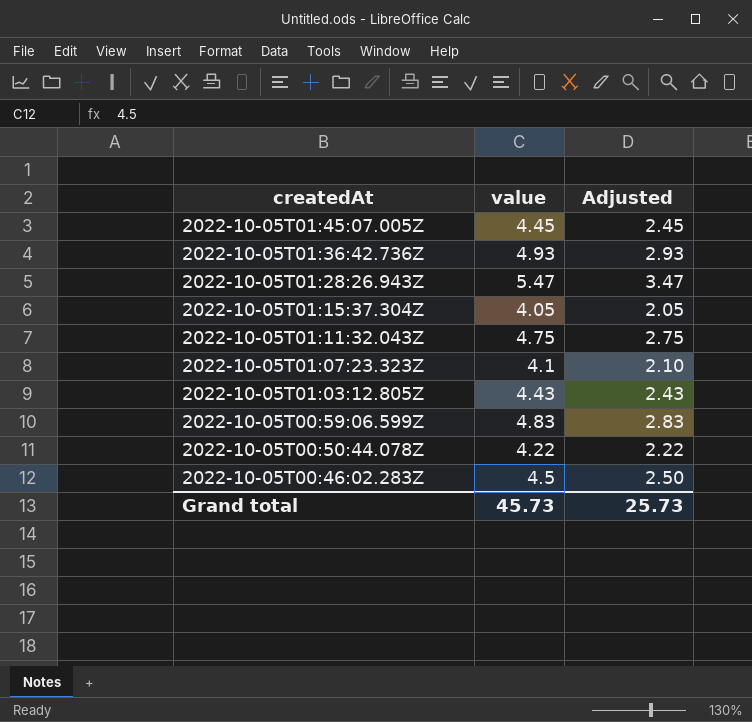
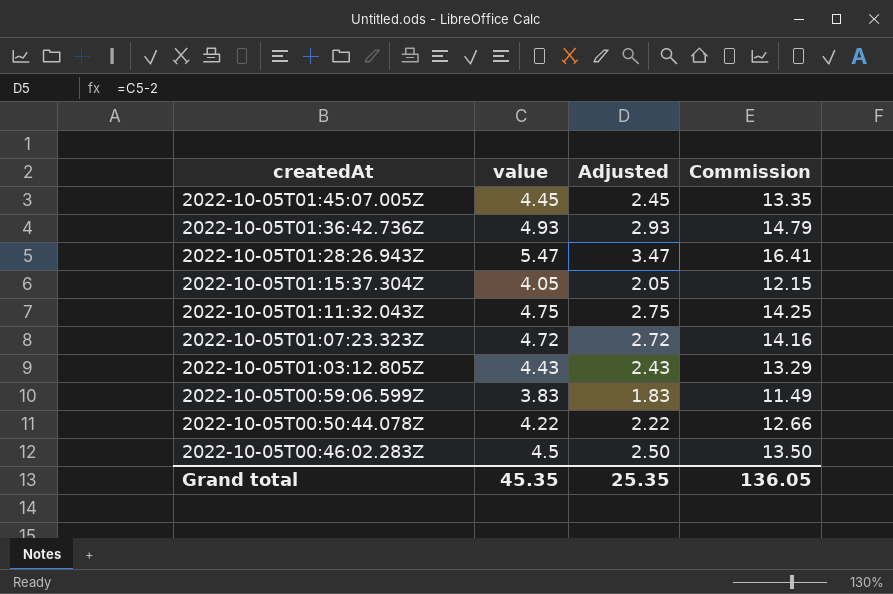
column Commission | formula: none -> [value] * 3
2022-10-05T01:07:23.323Z | value: 4.1 -> 4.72
2022-10-05T01:07:23.323Z | Adjusted: 2.10 -> 2.72
2022-10-05T00:59:06.599Z | value: 4.83 -> 3.83
2022-10-05T00:59:06.599Z | Adjusted: 2.83 -> 1.83
Grand total | value: 45.73 -> 45.35
Grand total | Adjusted: 25.73 -> 25.35

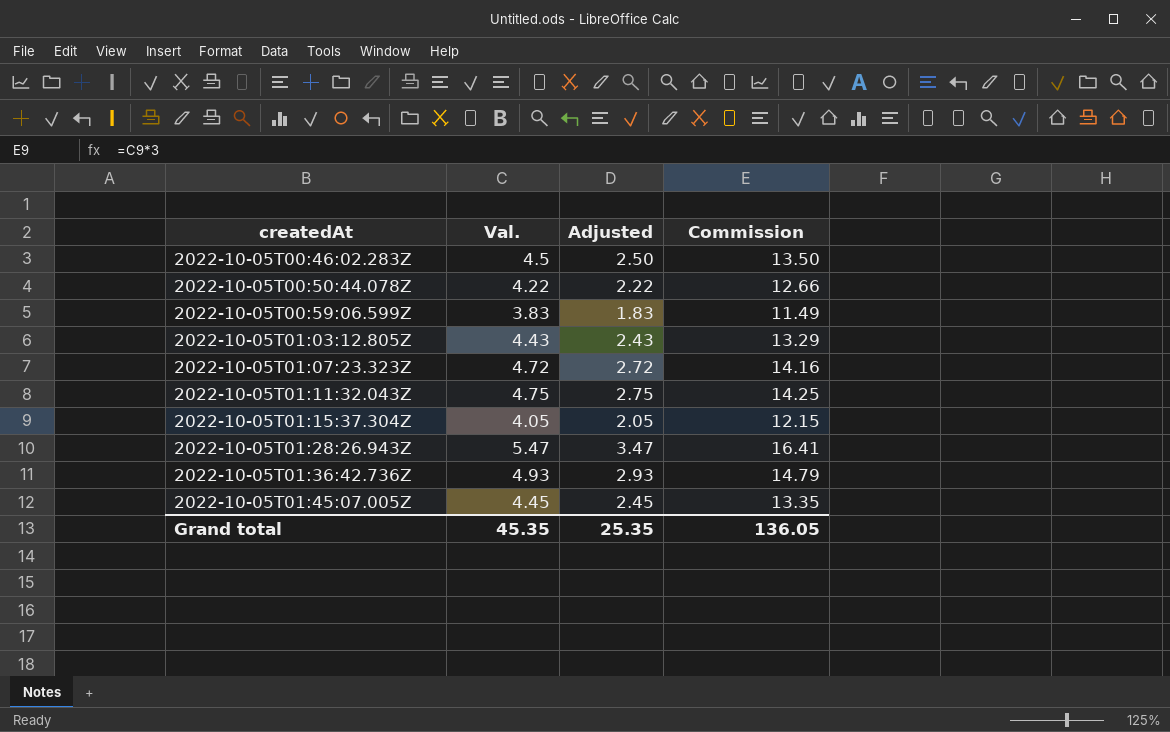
row order: createdAt descending -> createdAt ascending
column name: value -> Val.

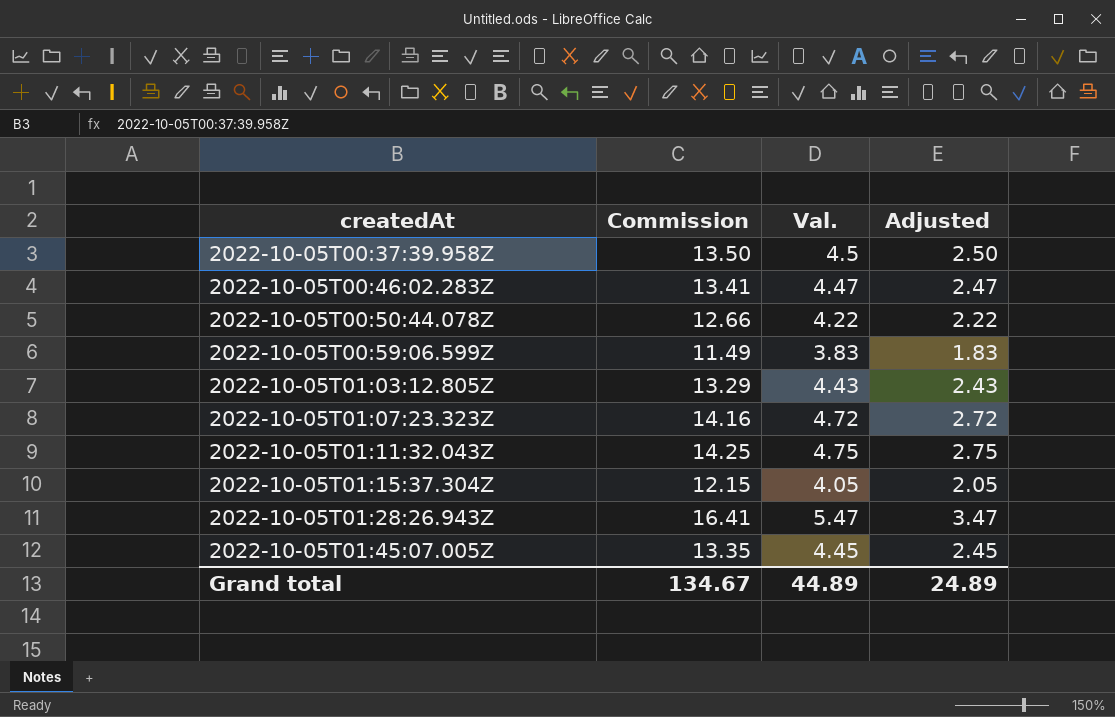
column Commission | position: 4 -> 2
row 2022-10-05T01:36:42.736Z: 4.93 | 2.93 | 14.79 -> none
row 2022-10-05T00:37:39.958Z: none -> 13.50 | 4.5 | 2.50
2022-10-05T00:46:02.283Z | Commission: 13.50 -> 13.41
2022-10-05T00:46:02.283Z | Val.: 4.5 -> 4.47
2022-10-05T00:46:02.283Z | Adjusted: 2.50 -> 2.47
Grand total | Commission: 136.05 -> 134.67
Grand total | Val.: 45.35 -> 44.89
Grand total | Adjusted: 25.35 -> 24.89

